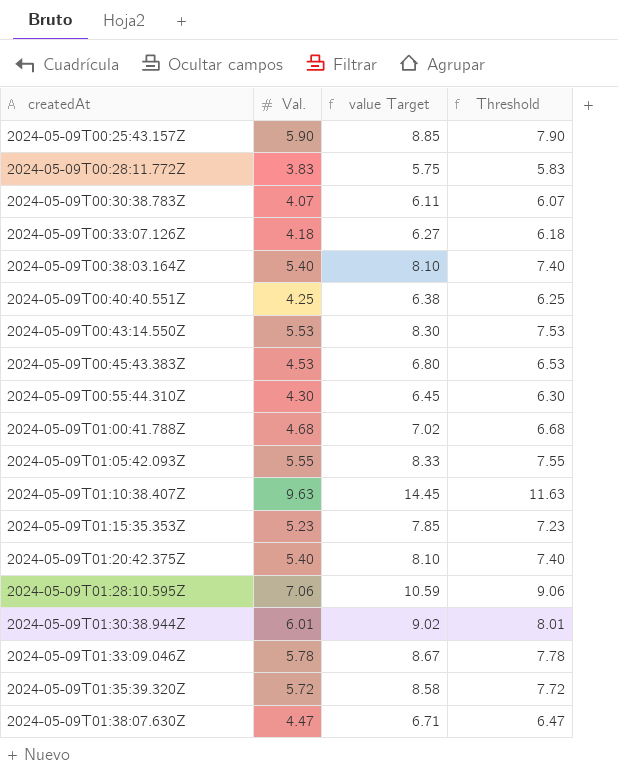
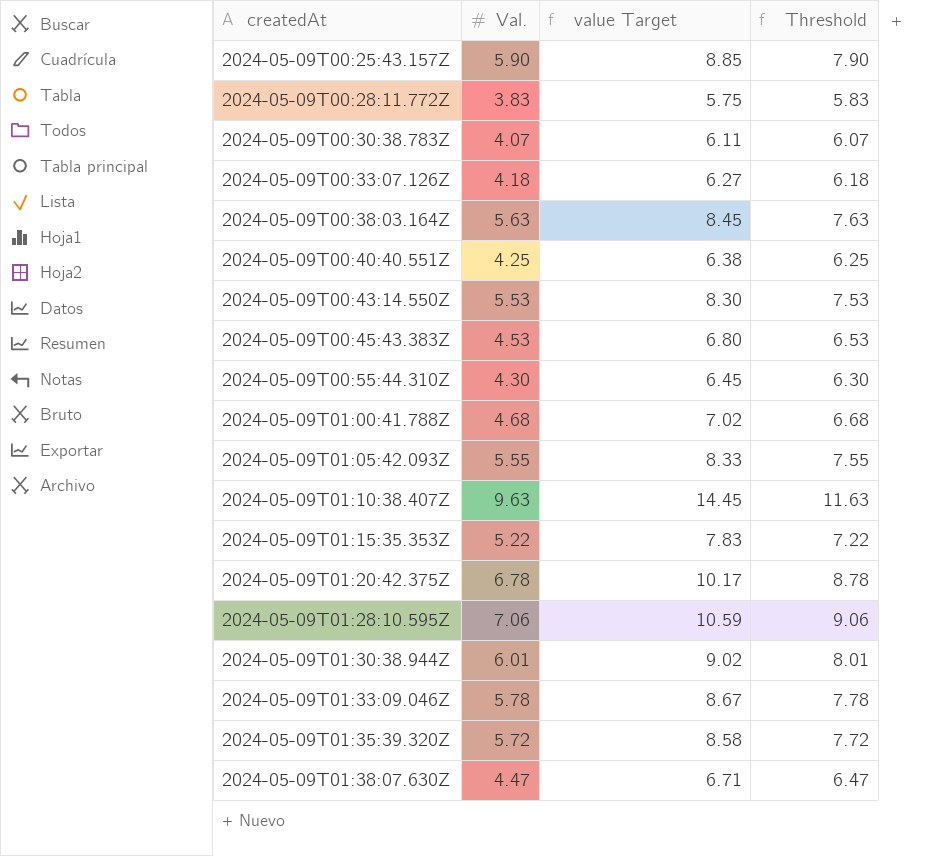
2024-05-09T00:38:03.164Z | Val.: 5.40 -> 5.63
2024-05-09T00:38:03.164Z | value Target: 8.10 -> 8.45
2024-05-09T00:38:03.164Z | Threshold: 7.40 -> 7.63
2024-05-09T01:15:35.353Z | Val.: 5.23 -> 5.22
2024-05-09T01:15:35.353Z | value Target: 7.85 -> 7.83
2024-05-09T01:15:35.353Z | Threshold: 7.23 -> 7.22
2024-05-09T01:20:42.375Z | Val.: 5.40 -> 6.78
2024-05-09T01:20:42.375Z | value Target: 8.10 -> 10.17
2024-05-09T01:20:42.375Z | Threshold: 7.40 -> 8.78

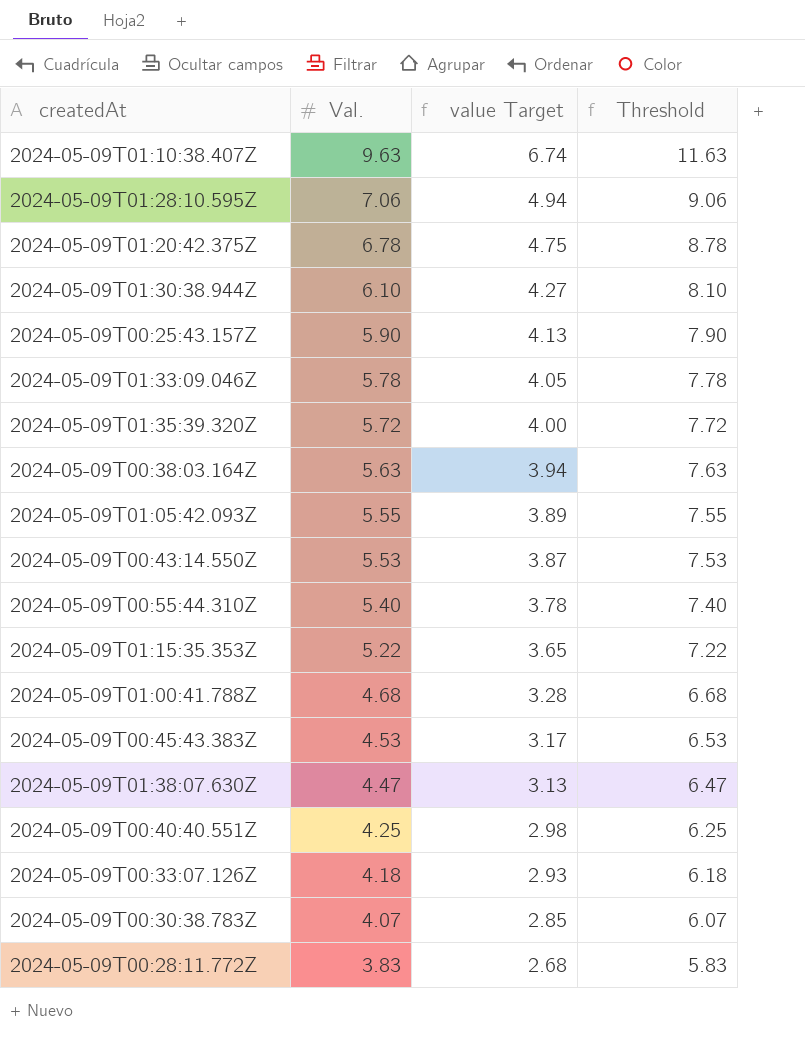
row order: createdAt ascending -> Val. descending
column value Target | formula: [Val.] * 1.5 -> [Val.] * 0.7
2024-05-09T01:30:38.944Z | Val.: 6.01 -> 6.10
2024-05-09T01:30:38.944Z | Threshold: 8.01 -> 8.10
2024-05-09T00:55:44.310Z | Val.: 4.30 -> 5.40
2024-05-09T00:55:44.310Z | Threshold: 6.30 -> 7.40

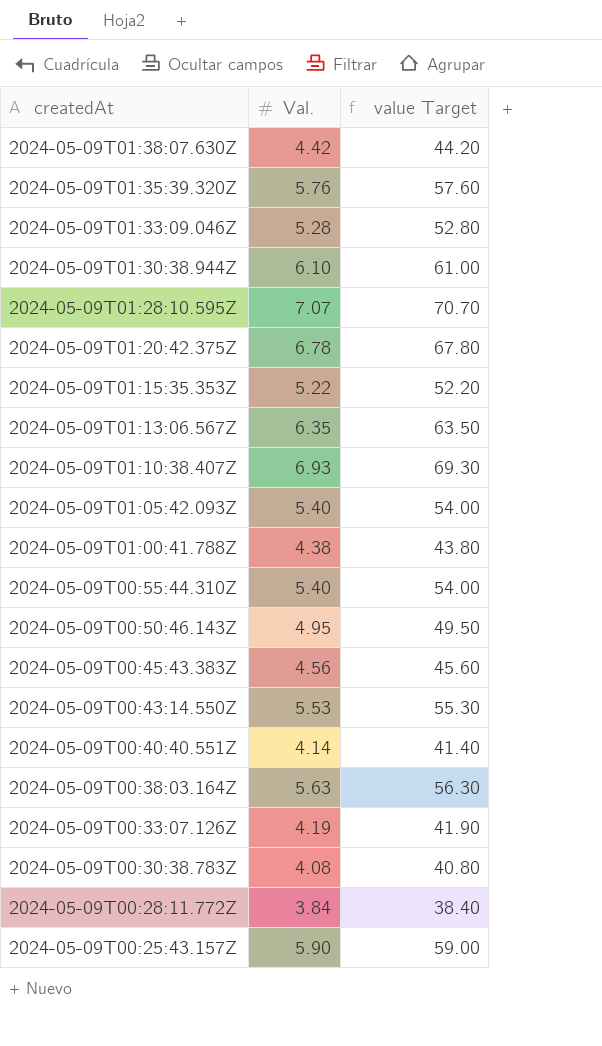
row order: Val. descending -> createdAt descending
column Threshold | formula: [Val.] + 2 -> none
column value Target | formula: [Val.] * 0.7 -> [Val.] * 10
2024-05-09T01:38:07.630Z | Val.: 4.47 -> 4.42
2024-05-09T01:35:39.320Z | Val.: 5.72 -> 5.76
2024-05-09T01:33:09.046Z | Val.: 5.78 -> 5.28
2024-05-09T01:28:10.595Z | Val.: 7.06 -> 7.07
row 2024-05-09T01:13:06.567Z: none -> 6.35 | 63.50
2024-05-09T01:10:38.407Z | Val.: 9.63 -> 6.93
2024-05-09T01:05:42.093Z | Val.: 5.55 -> 5.40
2024-05-09T01:00:41.788Z | Val.: 4.68 -> 4.38
row 2024-05-09T00:50:46.143Z: none -> 4.95 | 49.50
2024-05-09T00:45:43.383Z | Val.: 4.53 -> 4.56
2024-05-09T00:40:40.551Z | Val.: 4.25 -> 4.14
2024-05-09T00:33:07.126Z | Val.: 4.18 -> 4.19
2024-05-09T00:30:38.783Z | Val.: 4.07 -> 4.08
2024-05-09T00:28:11.772Z | Val.: 3.83 -> 3.84

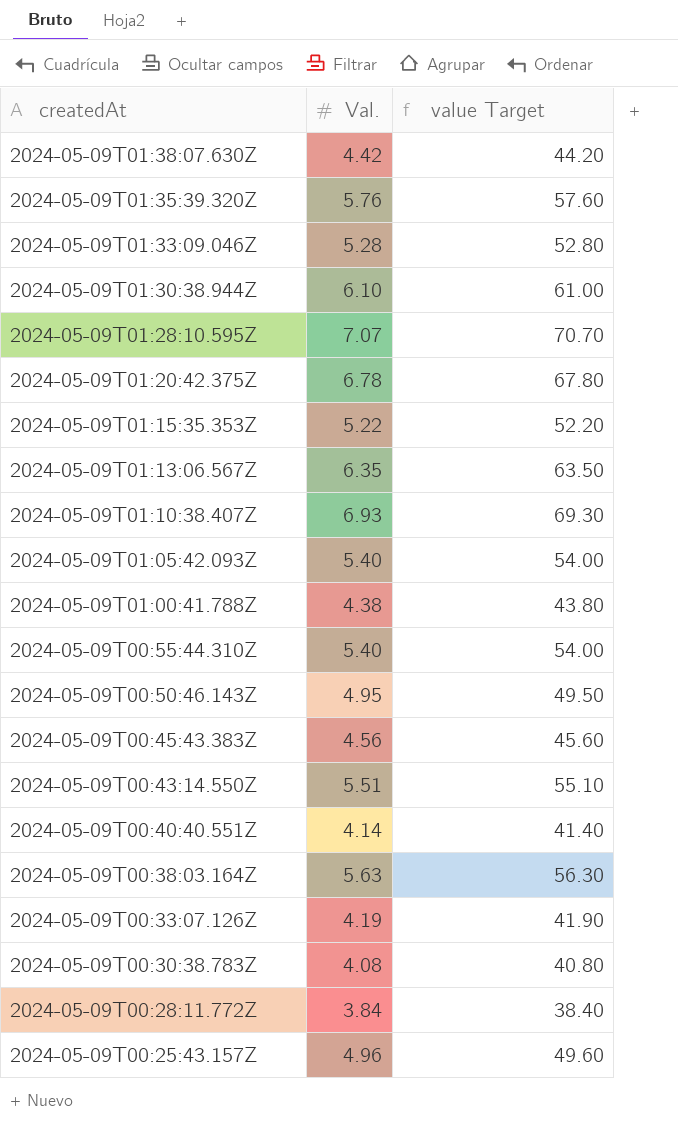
2024-05-09T00:43:14.550Z | Val.: 5.53 -> 5.51
2024-05-09T00:43:14.550Z | value Target: 55.30 -> 55.10
2024-05-09T00:25:43.157Z | Val.: 5.90 -> 4.96
2024-05-09T00:25:43.157Z | value Target: 59.00 -> 49.60

